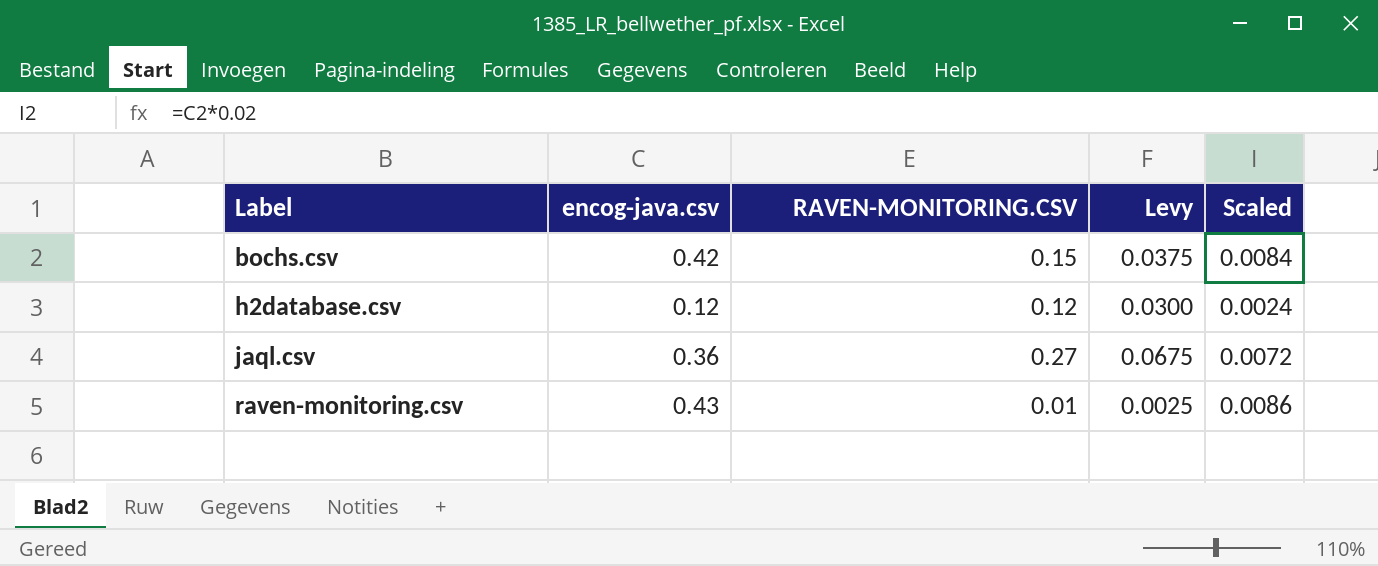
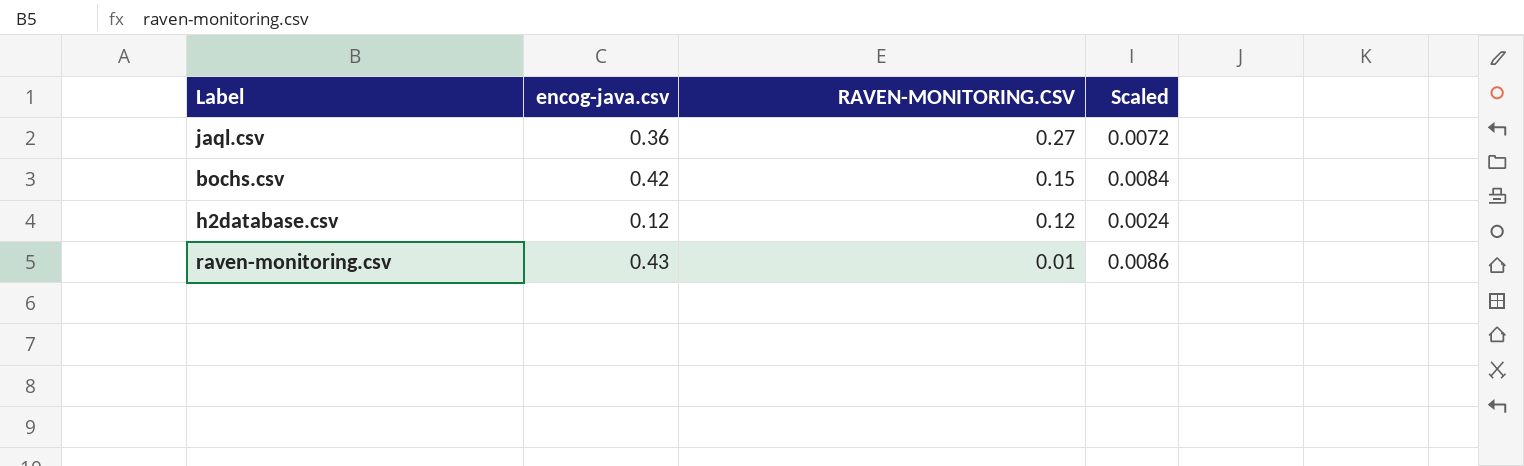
row order: Label ascending -> RAVEN-MONITORING.CSV descending
column Levy | formula: [RAVEN-MONITORING.CSV] * 0.25 -> none

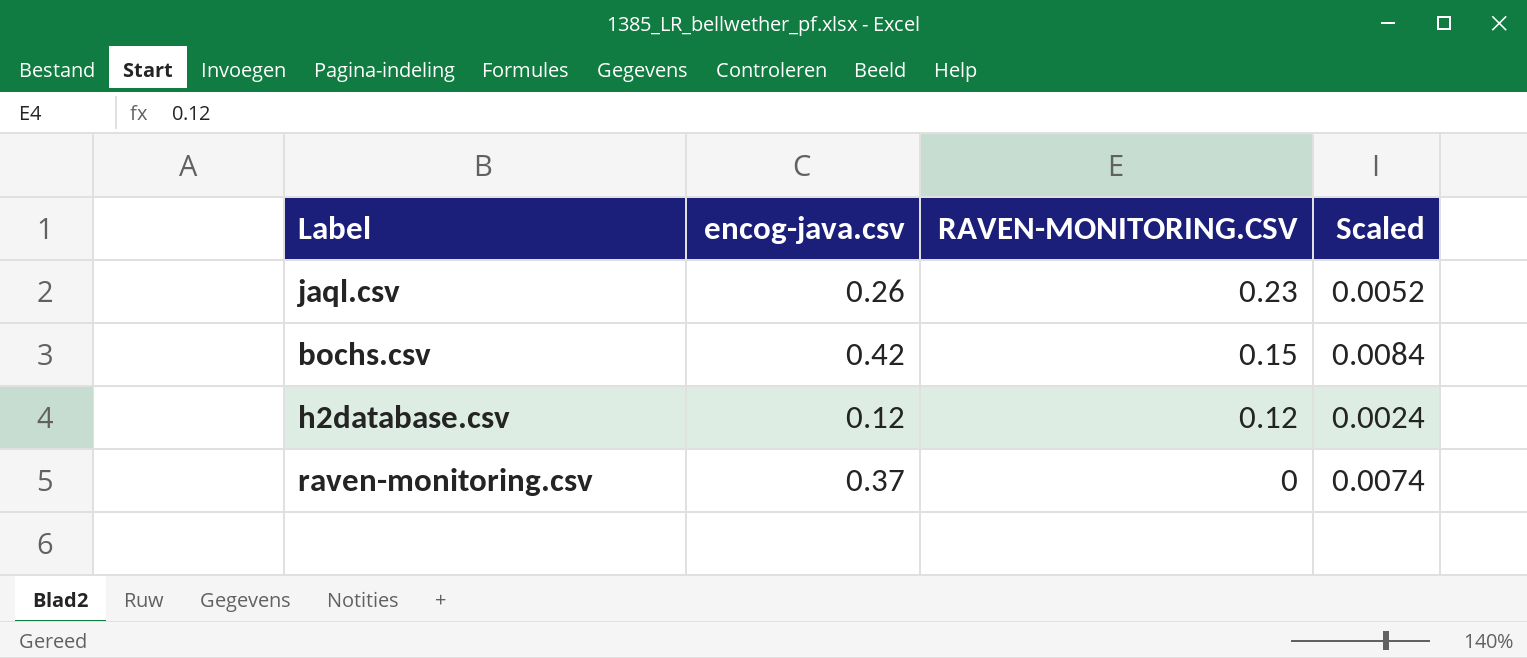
jaql.csv | encog-java.csv: 0.36 -> 0.26
jaql.csv | RAVEN-MONITORING.CSV: 0.27 -> 0.23
jaql.csv | Scaled: 0.0072 -> 0.0052
raven-monitoring.csv | encog-java.csv: 0.43 -> 0.37
raven-monitoring.csv | RAVEN-MONITORING.CSV: 0.01 -> 0
raven-monitoring.csv | Scaled: 0.0086 -> 0.0074

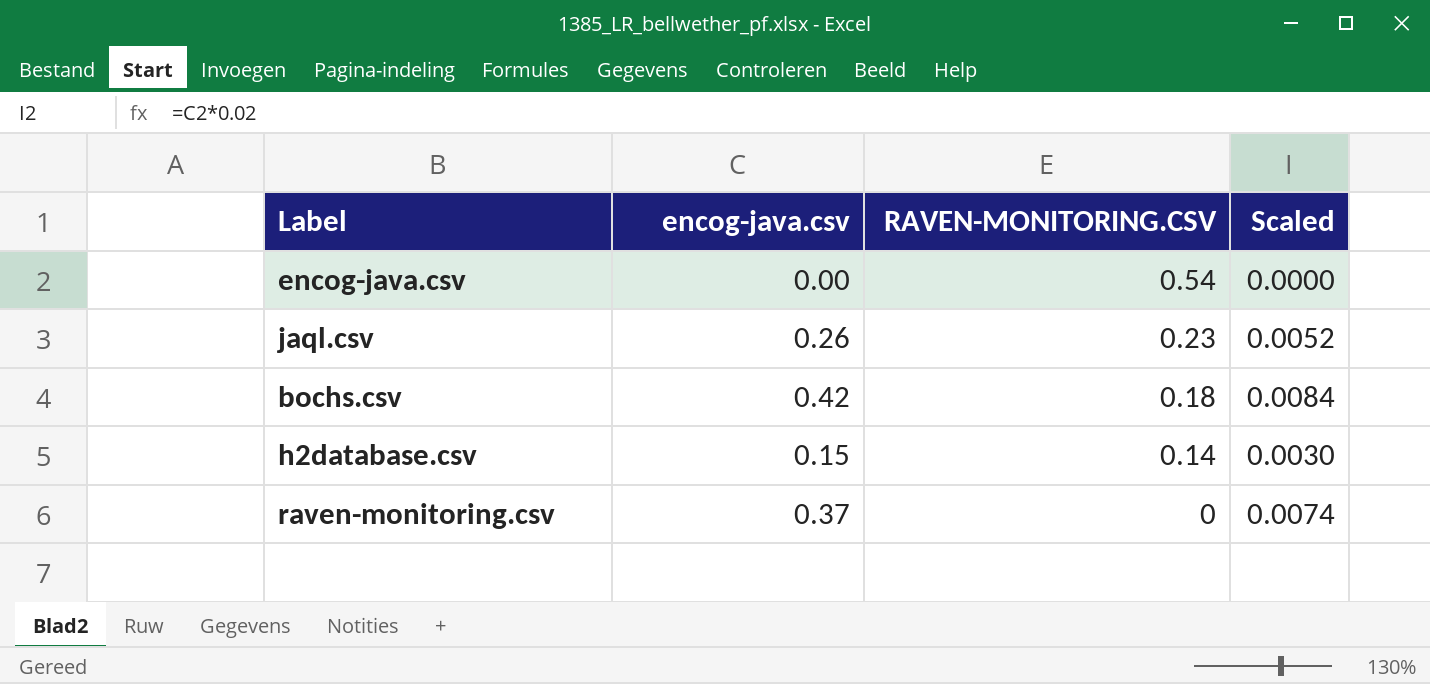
row encog-java.csv: none -> 0.00 | 0.54 | 0.0000
bochs.csv | RAVEN-MONITORING.CSV: 0.15 -> 0.18
h2database.csv | encog-java.csv: 0.12 -> 0.15
h2database.csv | RAVEN-MONITORING.CSV: 0.12 -> 0.14
h2database.csv | Scaled: 0.0024 -> 0.0030

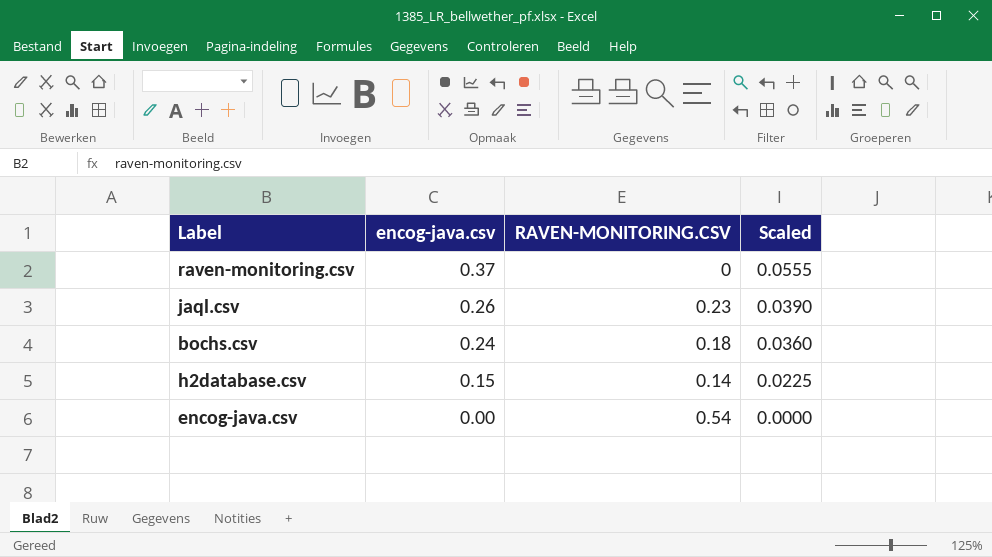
row order: RAVEN-MONITORING.CSV descending -> encog-java.csv descending
column Scaled | formula: [encog-java.csv] * 0.02 -> [encog-java.csv] * 0.15
bochs.csv | encog-java.csv: 0.42 -> 0.24

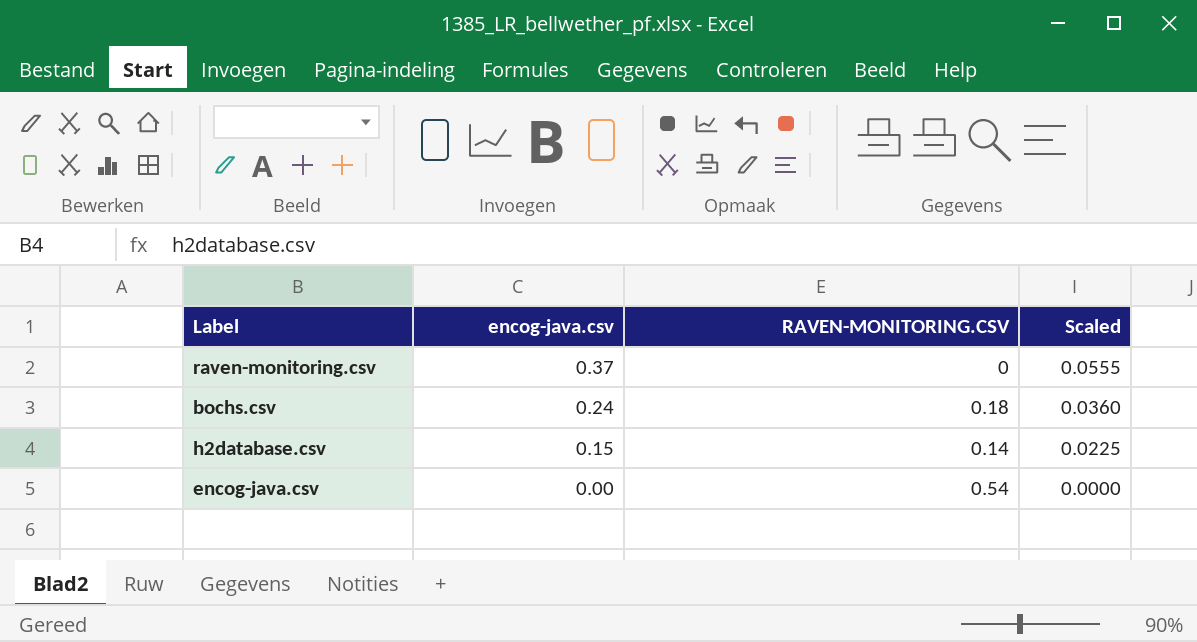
row jaql.csv: 0.26 | 0.23 | 0.0390 -> none

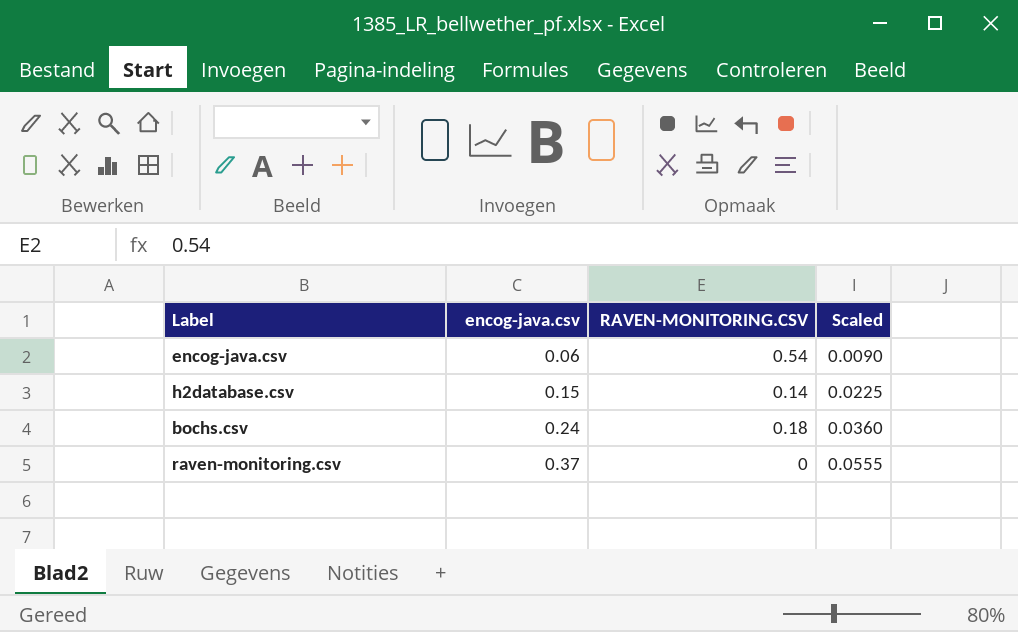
row order: encog-java.csv descending -> encog-java.csv ascending
encog-java.csv | encog-java.csv: 0.00 -> 0.06
encog-java.csv | Scaled: 0.0000 -> 0.0090

